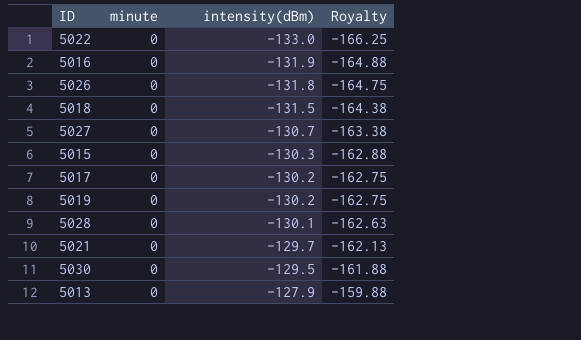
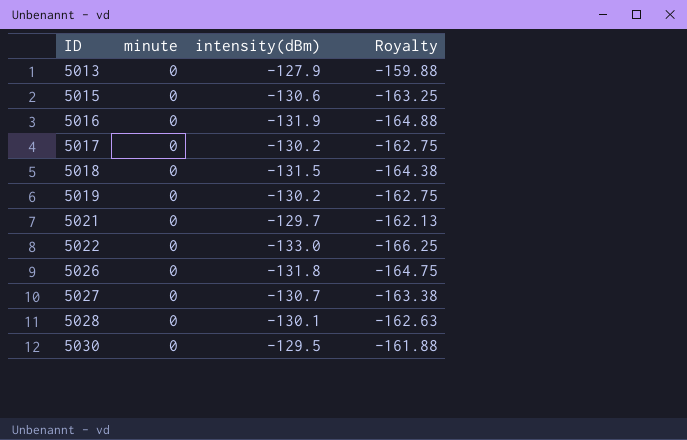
row order: intensity(dBm) ascending -> ID ascending
5015 | intensity(dBm): -130.3 -> -130.6
5015 | Royalty: -162.88 -> -163.25

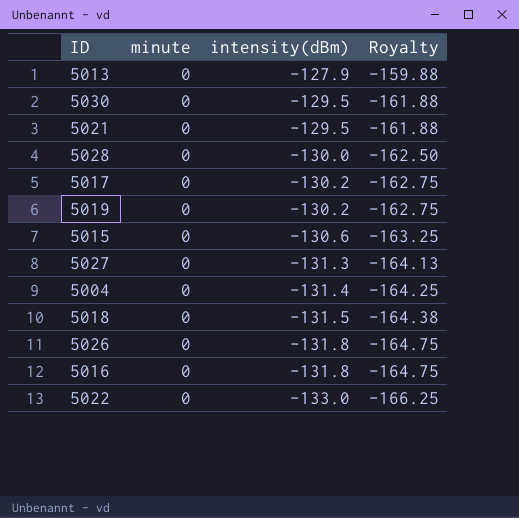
row order: ID ascending -> intensity(dBm) descending
5021 | intensity(dBm): -129.7 -> -129.5
5021 | Royalty: -162.13 -> -161.88
5028 | intensity(dBm): -130.1 -> -130.0
5028 | Royalty: -162.63 -> -162.50
5027 | intensity(dBm): -130.7 -> -131.3
5027 | Royalty: -163.38 -> -164.13
row 5004: none -> 0 | -131.4 | -164.25
5016 | intensity(dBm): -131.9 -> -131.8
5016 | Royalty: -164.88 -> -164.75

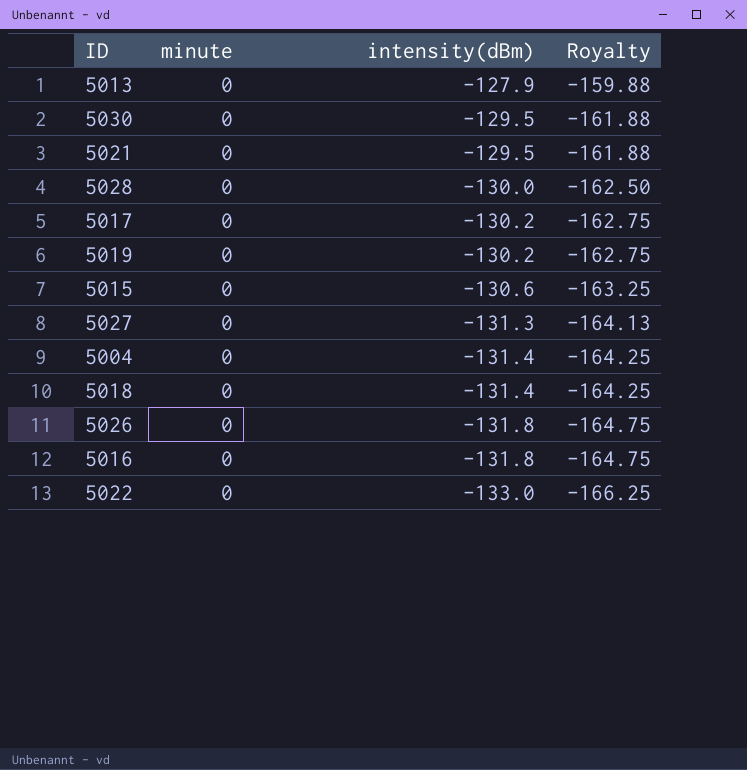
5018 | intensity(dBm): -131.5 -> -131.4
5018 | Royalty: -164.38 -> -164.25

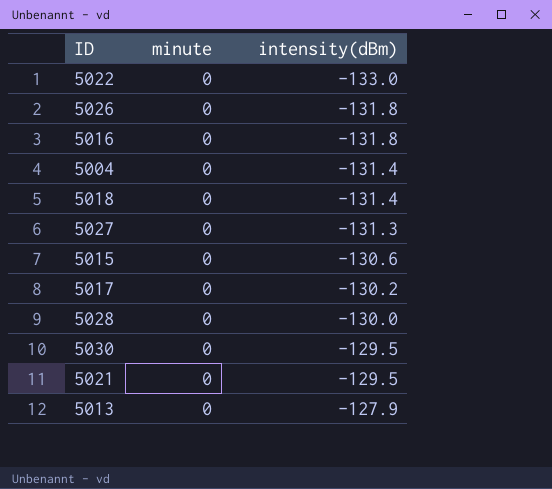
row order: intensity(dBm) descending -> intensity(dBm) ascending
column Royalty | formula: [intensity(dBm)] * 1.25 -> none
row 5019: 0 | -130.2 | -162.75 -> none

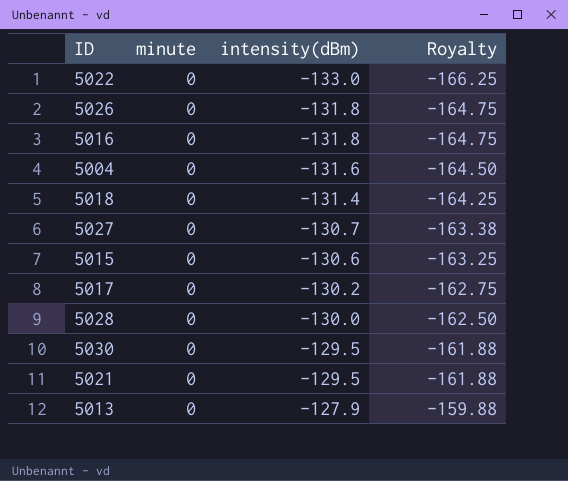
column Royalty | formula: none -> [intensity(dBm)] * 1.25
5004 | intensity(dBm): -131.4 -> -131.6
5027 | intensity(dBm): -131.3 -> -130.7

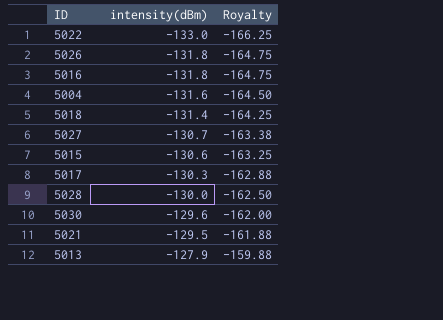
column minute | position: 2 -> none
5017 | intensity(dBm): -130.2 -> -130.3
5017 | Royalty: -162.75 -> -162.88
5030 | intensity(dBm): -129.5 -> -129.6
5030 | Royalty: -161.88 -> -162.00

